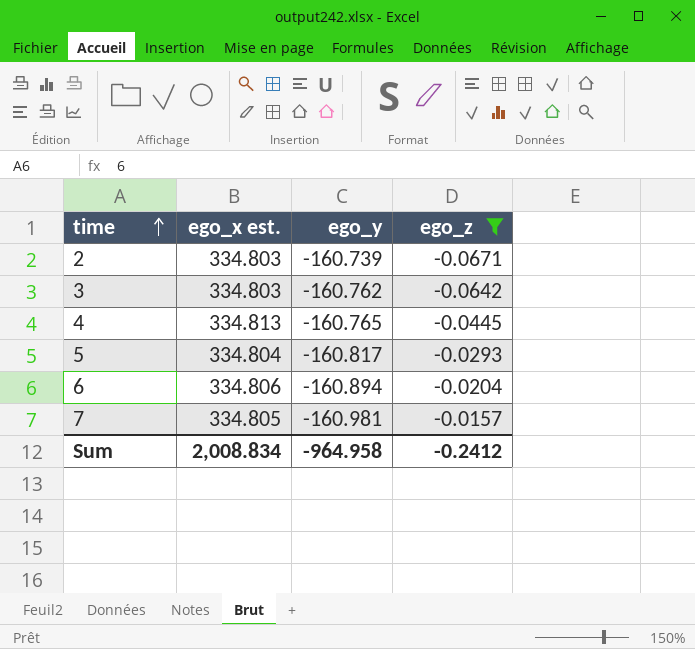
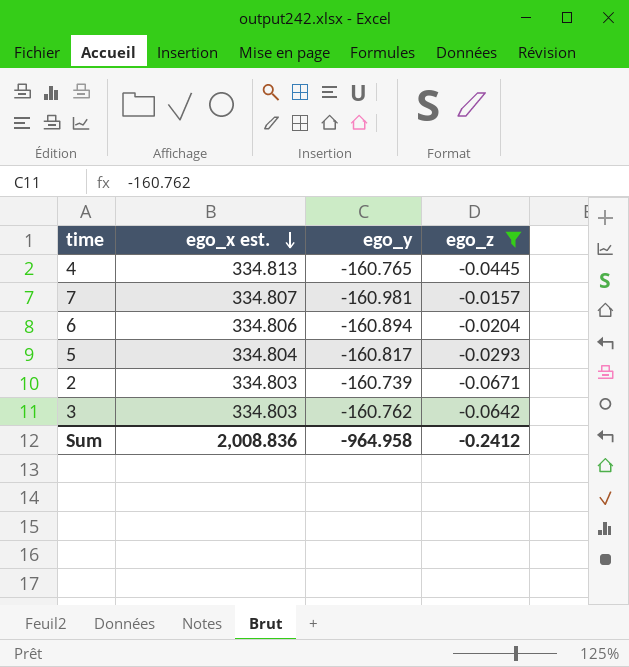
row order: time ascending -> ego_x est. descending
7 | ego_x est.: 334.805 -> 334.807
Sum | ego_x est.: 2,008.834 -> 2,008.836

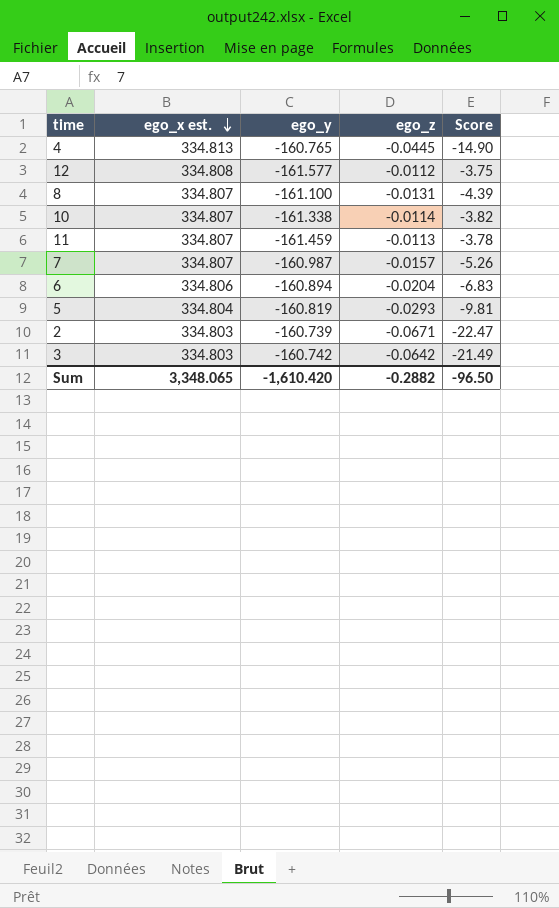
filter: ego_z <= -0.0157 -> none
column Score | formula: none -> [ego_x est.] * [ego_z]
7 | ego_y: -160.981 -> -160.987
5 | ego_y: -160.817 -> -160.819
3 | ego_y: -160.762 -> -160.742
Sum | ego_x est.: 2,008.836 -> 3,348.065
Sum | ego_y: -964.958 -> -1,610.420
Sum | ego_z: -0.2412 -> -0.2882

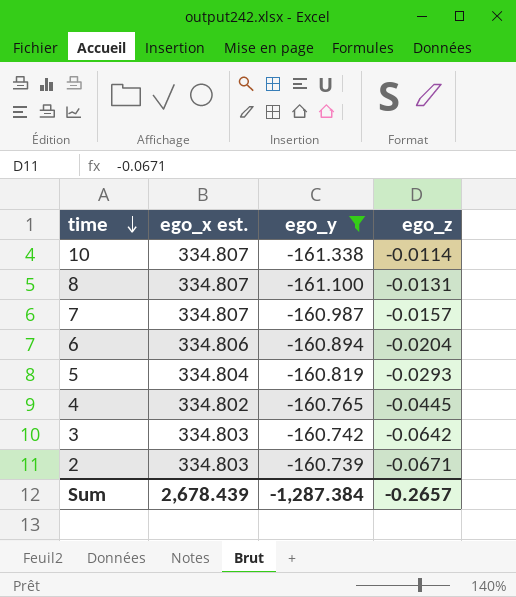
filter: none -> ego_y >= -161.338
row order: ego_x est. descending -> time descending
column Score | formula: [ego_x est.] * [ego_z] -> none
4 | ego_x est.: 334.813 -> 334.802
Sum | ego_x est.: 3,348.065 -> 2,678.439
Sum | ego_y: -1,610.420 -> -1,287.384
Sum | ego_z: -0.2882 -> -0.2657

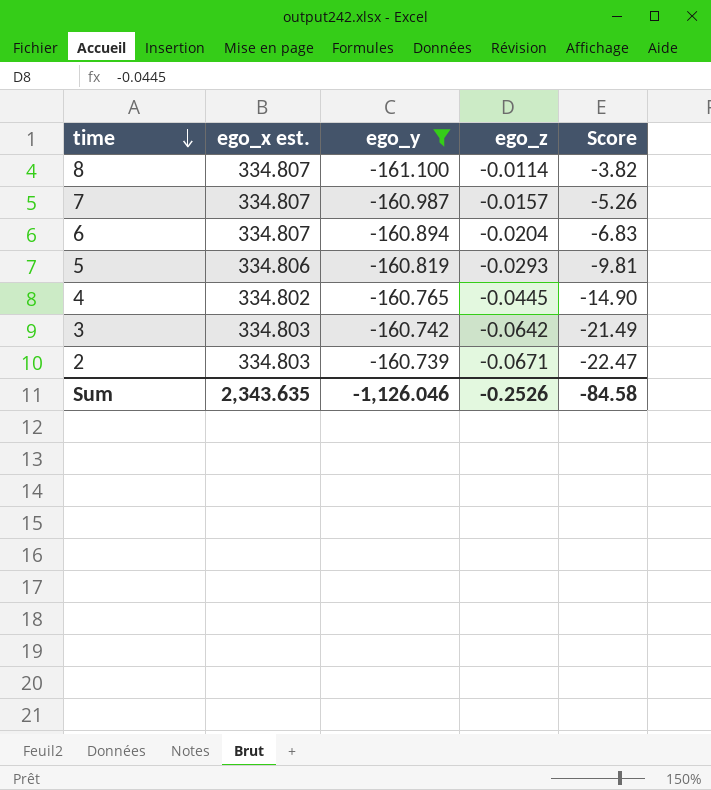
column Score | formula: none -> [ego_x est.] * [ego_z]
row 10: 334.807 | -161.338 | -0.0114 -> none
8 | ego_z: -0.0131 -> -0.0114
6 | ego_x est.: 334.806 -> 334.807
5 | ego_x est.: 334.804 -> 334.806
Sum | ego_x est.: 2,678.439 -> 2,343.635
Sum | ego_y: -1,287.384 -> -1,126.046
Sum | ego_z: -0.2657 -> -0.2526

